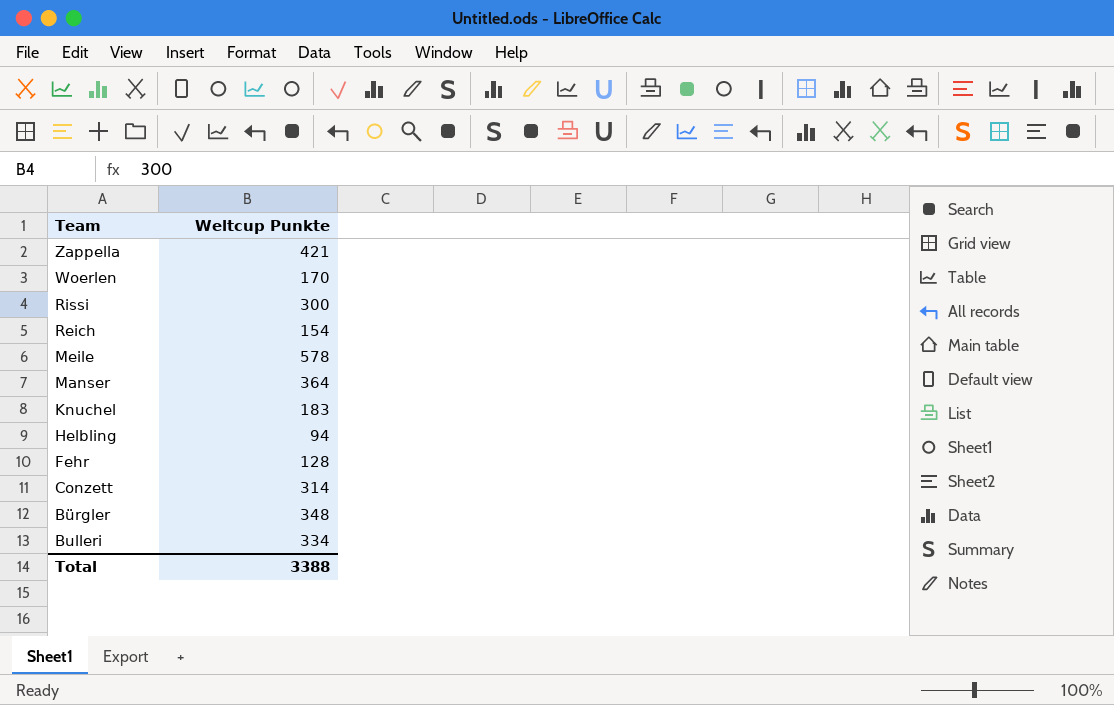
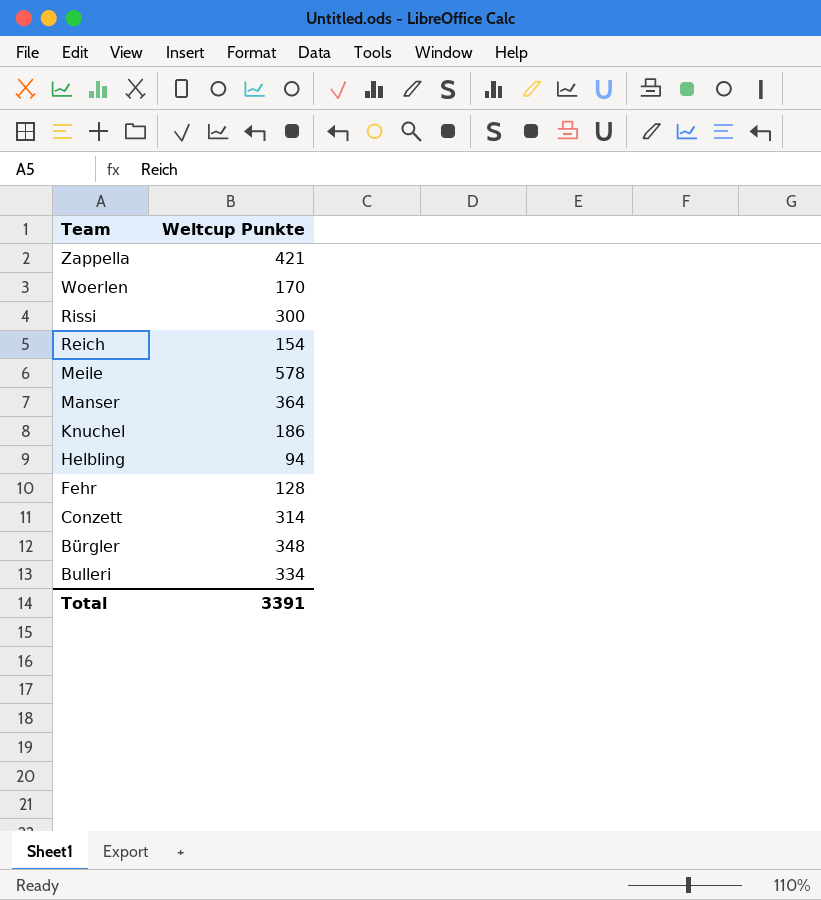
Knuchel | Weltcup Punkte: 183 -> 186
Total | Weltcup Punkte: 3388 -> 3391

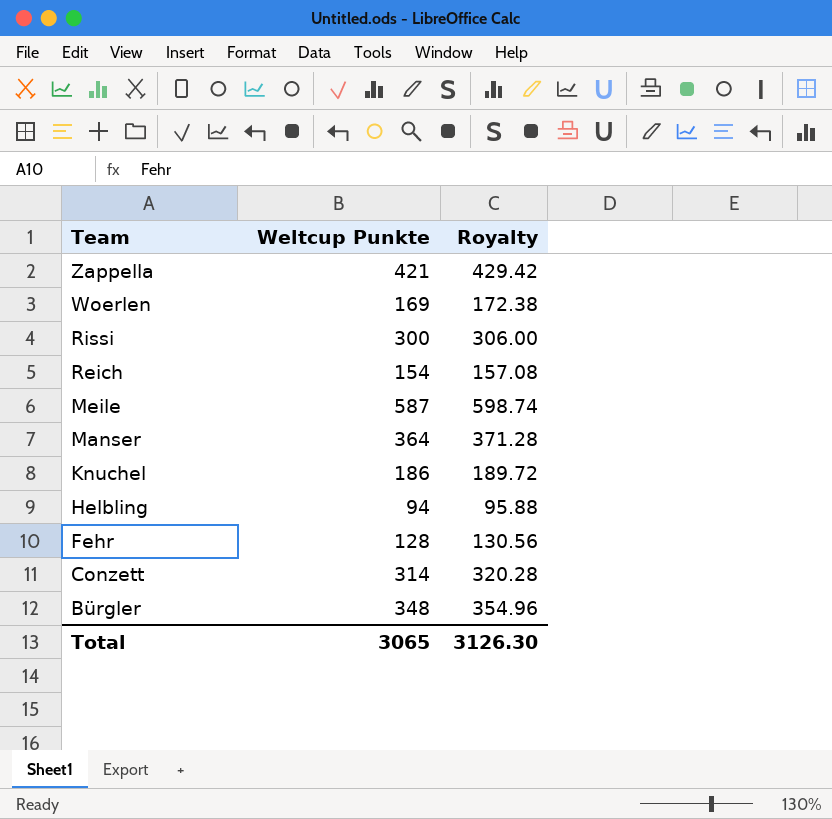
column Royalty | formula: none -> [Weltcup Punkte] * 1.02
row Bulleri: 334 -> none
Woerlen | Weltcup Punkte: 170 -> 169
Meile | Weltcup Punkte: 578 -> 587
Total | Weltcup Punkte: 3391 -> 3065

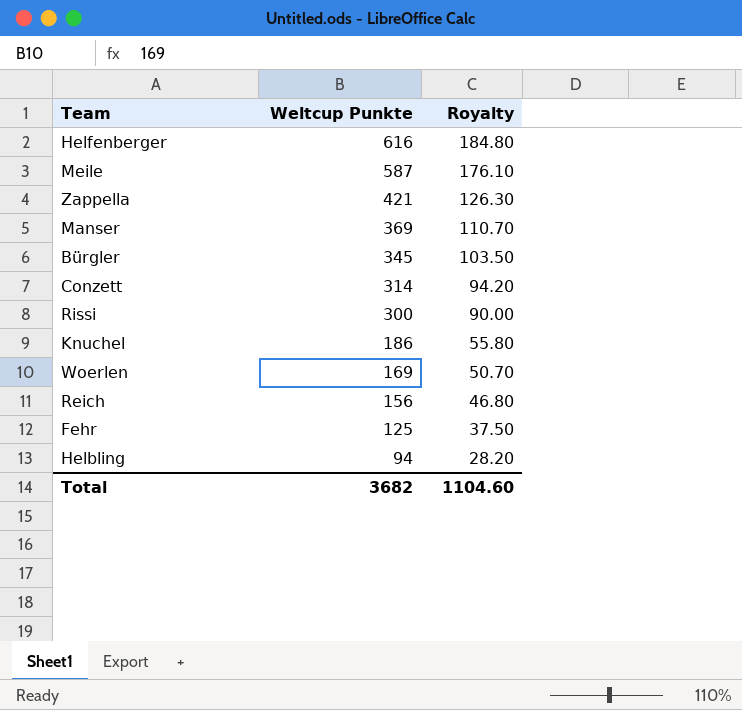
row order: Team descending -> Weltcup Punkte descending
column Royalty | formula: [Weltcup Punkte] * 1.02 -> [Weltcup Punkte] * 0.3
row Helfenberger: none -> 616 | 184.80
Manser | Weltcup Punkte: 364 -> 369
Bürgler | Weltcup Punkte: 348 -> 345
Reich | Weltcup Punkte: 154 -> 156
Fehr | Weltcup Punkte: 128 -> 125
Total | Weltcup Punkte: 3065 -> 3682
Total | Royalty: 3126.30 -> 1104.60

